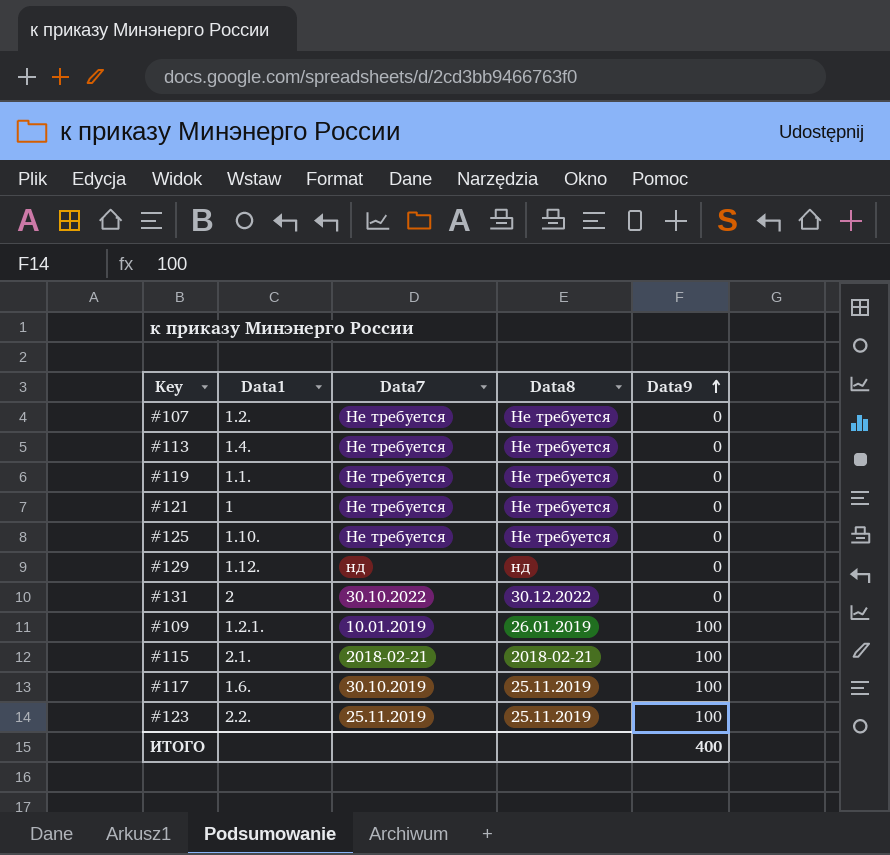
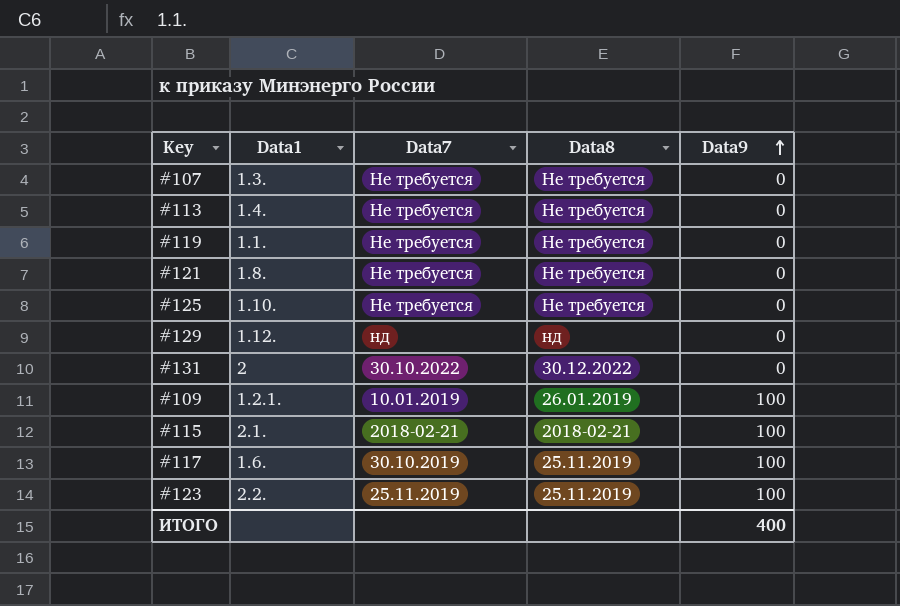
#107 | Data1: 1.2. -> 1.3.
#121 | Data1: 1 -> 1.8.

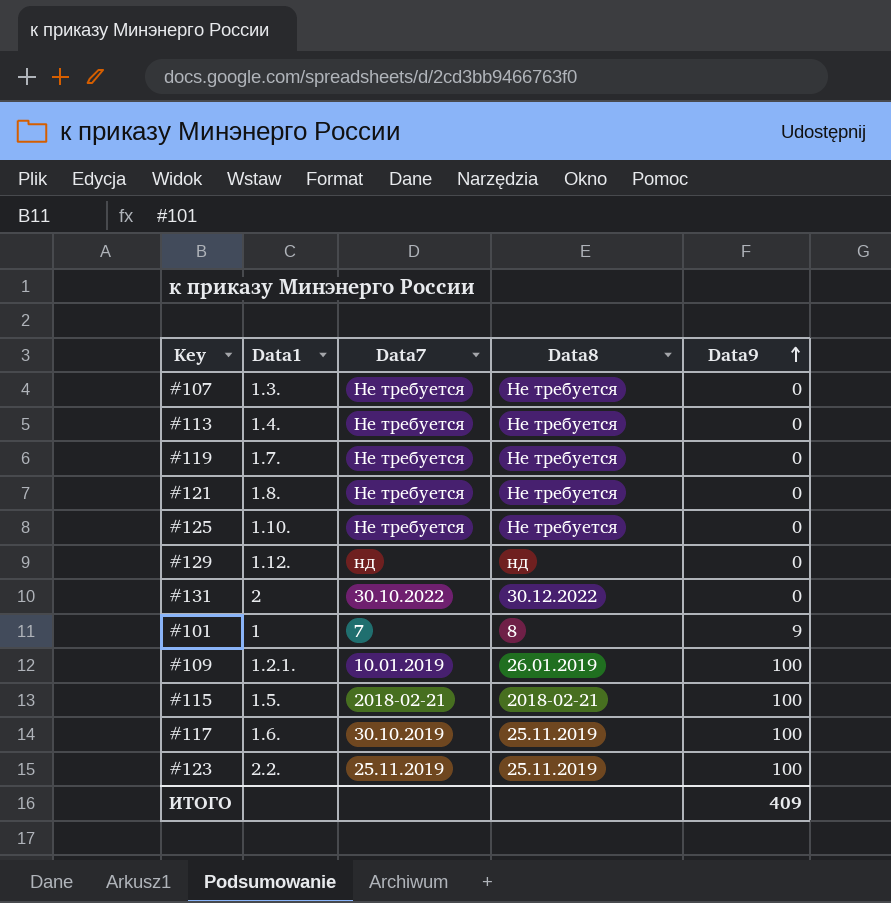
#119 | Data1: 1.1. -> 1.7.
row #101: none -> 1 | 7 | 8 | 9
#115 | Data1: 2.1. -> 1.5.
ИТОГО | Data9: 400 -> 409

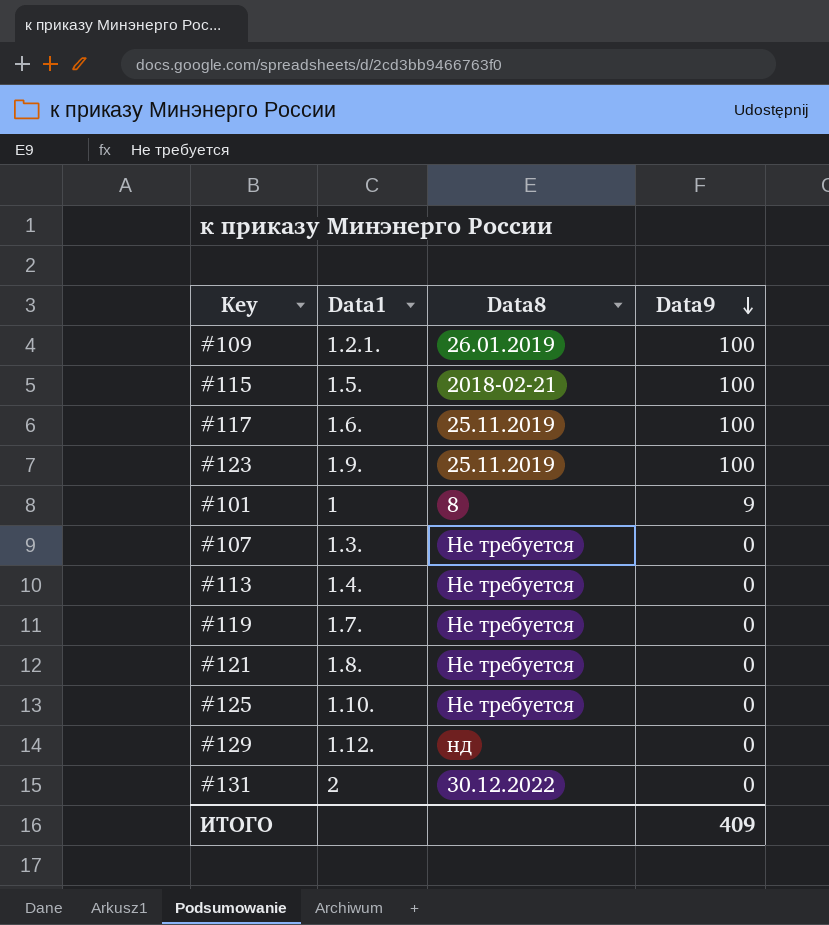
row order: Data9 ascending -> Data9 descending
column Data7 | position: 3 -> none
#123 | Data1: 2.2. -> 1.9.

